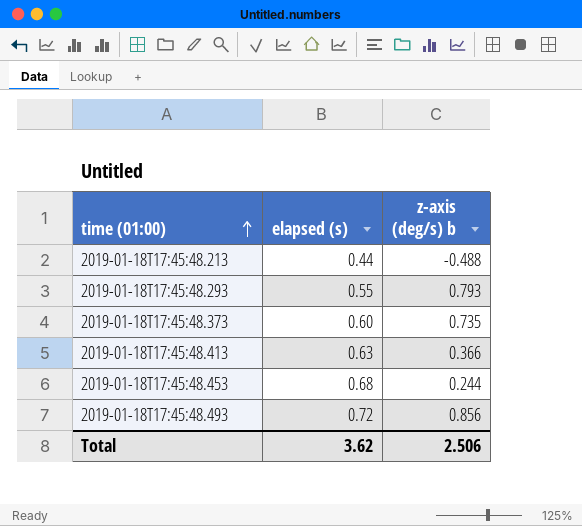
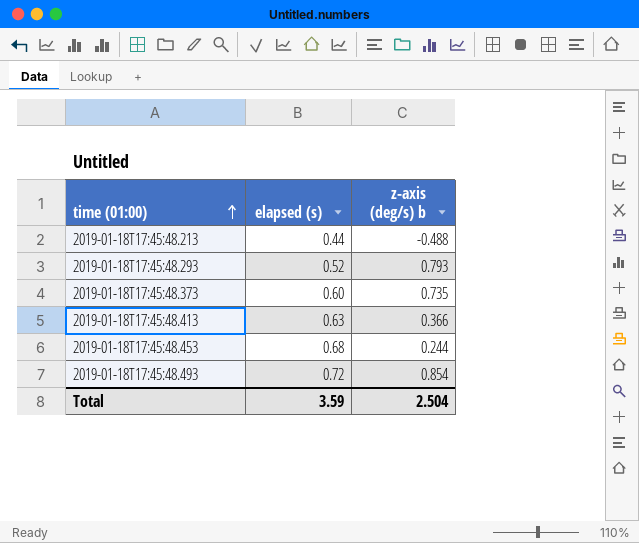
2019-01-18T17:45:48.293 | elapsed (s): 0.55 -> 0.52
2019-01-18T17:45:48.493 | z-axis (deg/s) b: 0.856 -> 0.854
Total | elapsed (s): 3.62 -> 3.59
Total | z-axis (deg/s) b: 2.506 -> 2.504

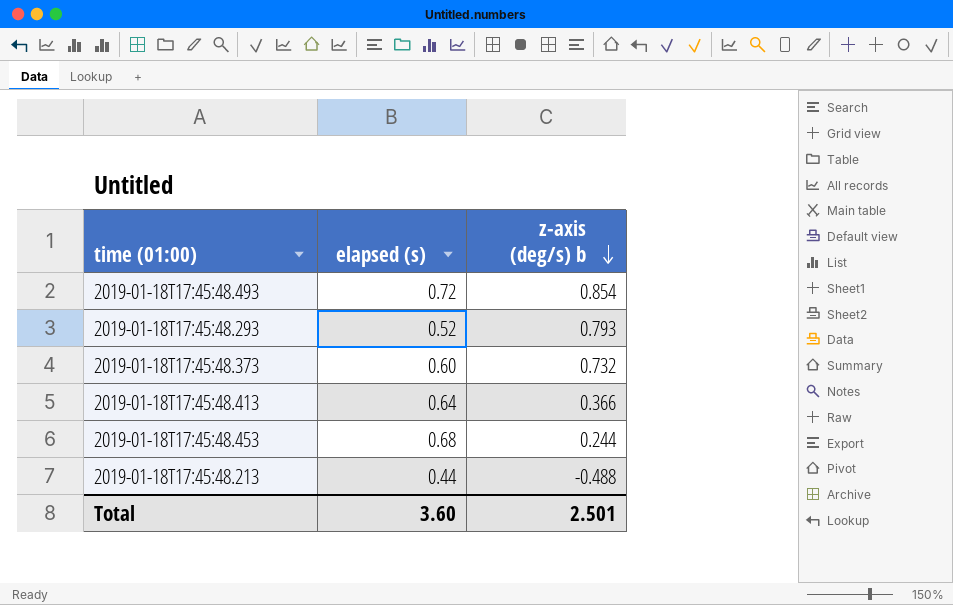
row order: time (01:00) ascending -> z-axis (deg/s) b descending
2019-01-18T17:45:48.373 | z-axis (deg/s) b: 0.735 -> 0.732
2019-01-18T17:45:48.413 | elapsed (s): 0.63 -> 0.64
Total | elapsed (s): 3.59 -> 3.60
Total | z-axis (deg/s) b: 2.504 -> 2.501

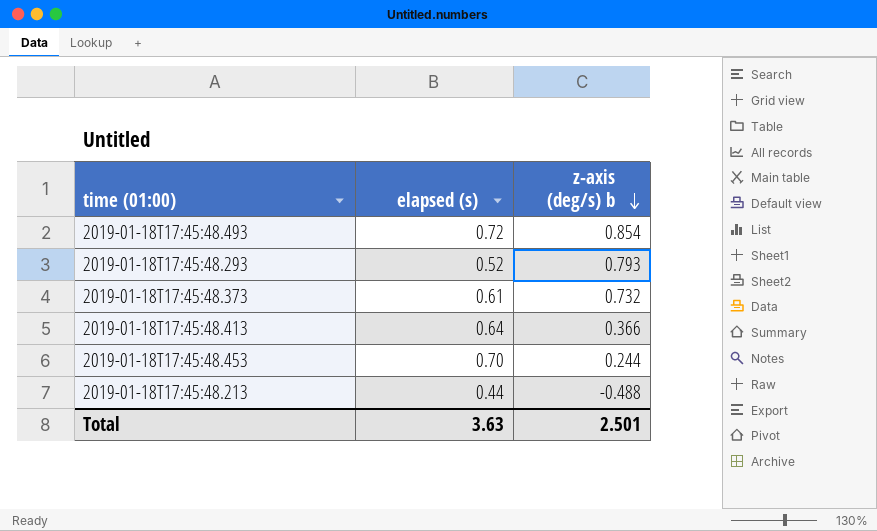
2019-01-18T17:45:48.373 | elapsed (s): 0.60 -> 0.61
2019-01-18T17:45:48.453 | elapsed (s): 0.68 -> 0.70
Total | elapsed (s): 3.60 -> 3.63

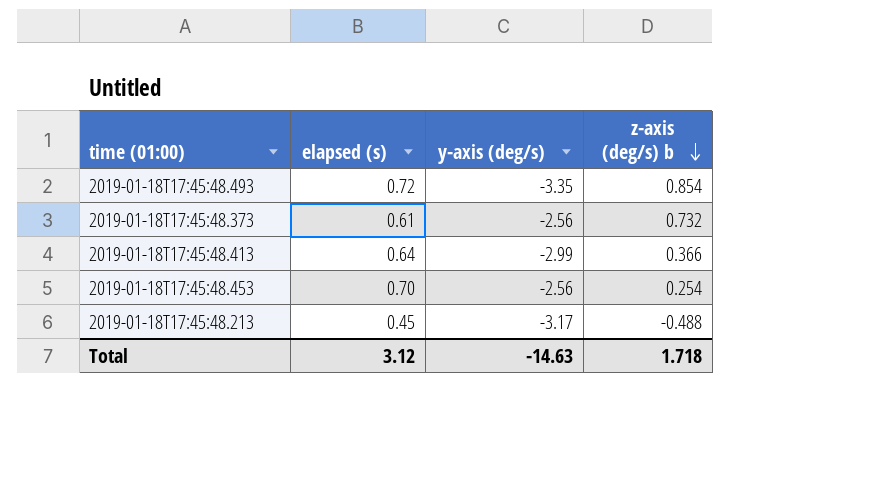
column y-axis (deg/s) | position: none -> 3
row 2019-01-18T17:45:48.293: 0.52 | 0.793 -> none
2019-01-18T17:45:48.453 | z-axis (deg/s) b: 0.244 -> 0.254
2019-01-18T17:45:48.213 | elapsed (s): 0.44 -> 0.45
Total | elapsed (s): 3.63 -> 3.12
Total | z-axis (deg/s) b: 2.501 -> 1.718

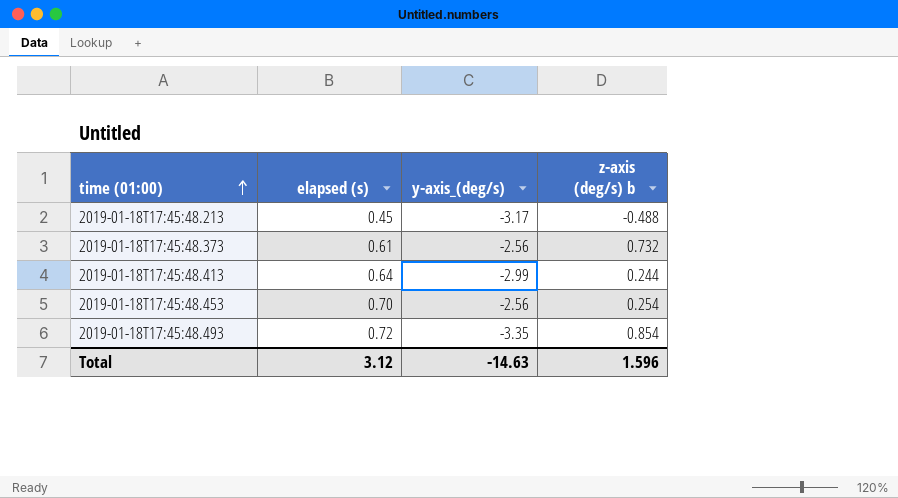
row order: z-axis (deg/s) b descending -> time (01:00) ascending
column name: y-axis (deg/s) -> y-axis_(deg/s)
2019-01-18T17:45:48.413 | z-axis (deg/s) b: 0.366 -> 0.244
Total | z-axis (deg/s) b: 1.718 -> 1.596

